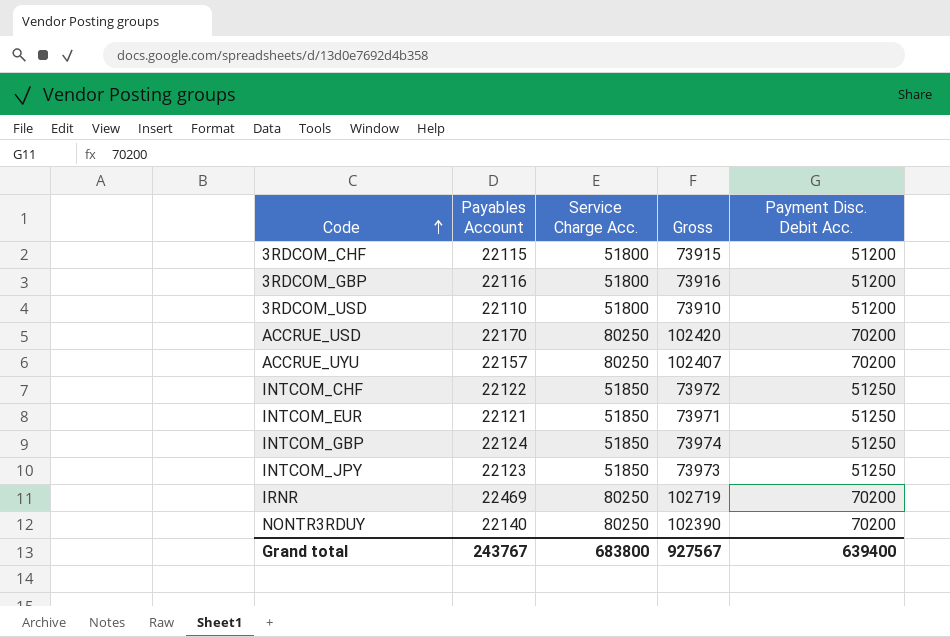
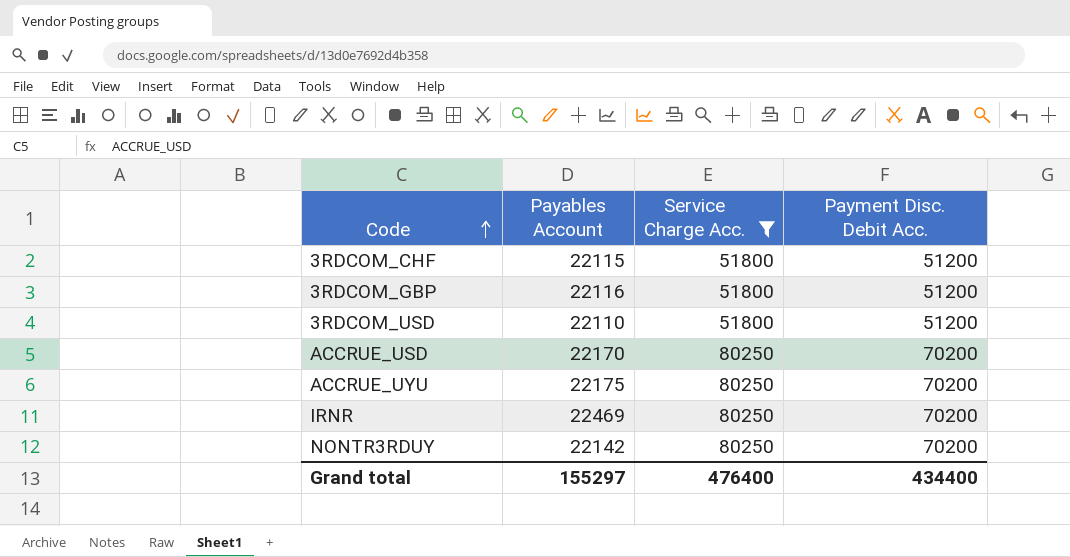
filter: none -> Service Charge Acc. != 51850
column Gross | formula: [Payables Account] + [Service Charge Acc.] -> none
ACCRUE_UYU | Payables Account: 22157 -> 22175
NONTR3RDUY | Payables Account: 22140 -> 22142
Grand total | Payables Account: 243767 -> 155297
Grand total | Service Charge Acc.: 683800 -> 476400
Grand total | Payment Disc. Debit Acc.: 639400 -> 434400

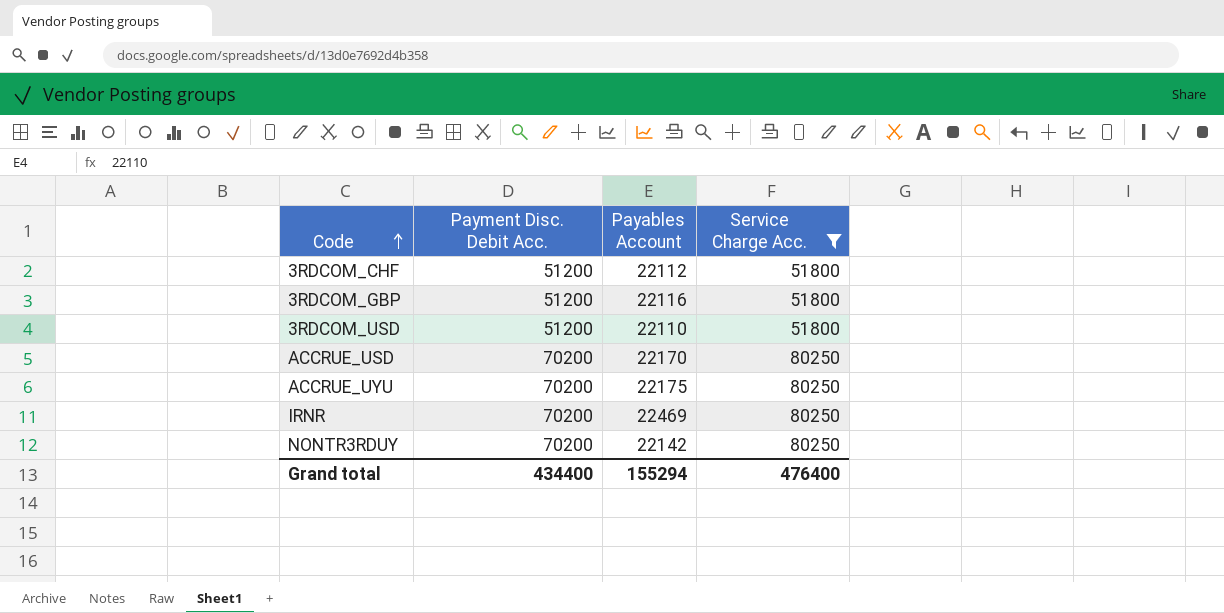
column Payment Disc. Debit Acc. | position: 4 -> 2
3RDCOM_CHF | Payables Account: 22115 -> 22112
Grand total | Payables Account: 155297 -> 155294

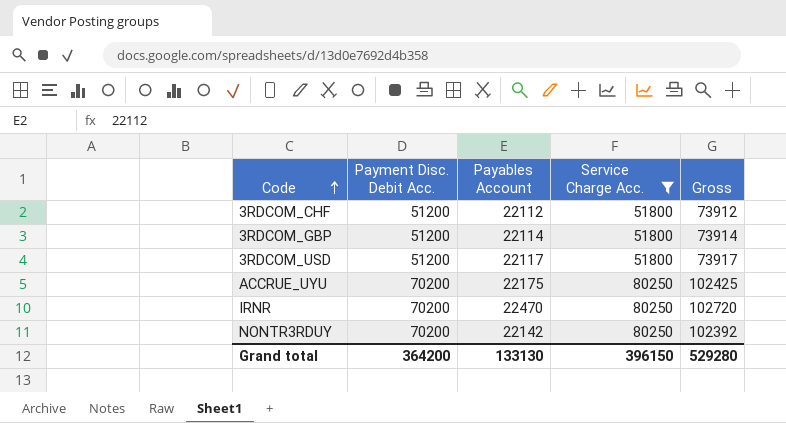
column Gross | formula: none -> [Payables Account] + [Service Charge Acc.]
row ACCRUE_USD: 70200 | 22170 | 80250 -> none
3RDCOM_GBP | Payables Account: 22116 -> 22114
3RDCOM_USD | Payables Account: 22110 -> 22117
IRNR | Payables Account: 22469 -> 22470
Grand total | Payment Disc. Debit Acc.: 434400 -> 364200
Grand total | Payables Account: 155294 -> 133130
Grand total | Service Charge Acc.: 476400 -> 396150

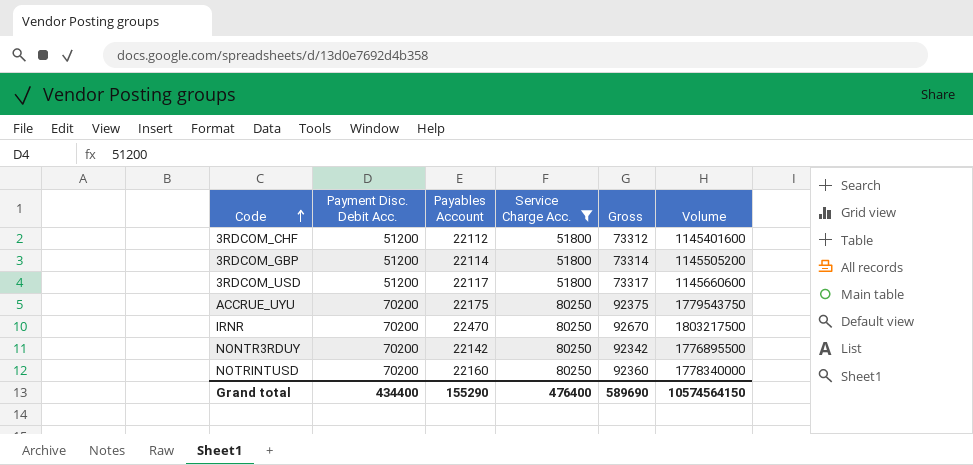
column Gross | formula: [Payables Account] + [Service Charge Acc.] -> [Payment Disc. Debit Acc.] + [Payables Account]
column Volume | formula: none -> [Payables Account] * [Service Charge Acc.]
row NOTRINTUSD: none -> 70200 | 22160 | 80250 | 92360 | 1778340000
Grand total | Payment Disc. Debit Acc.: 364200 -> 434400
Grand total | Payables Account: 133130 -> 155290
Grand total | Service Charge Acc.: 396150 -> 476400
Grand total | Gross: 529280 -> 589690

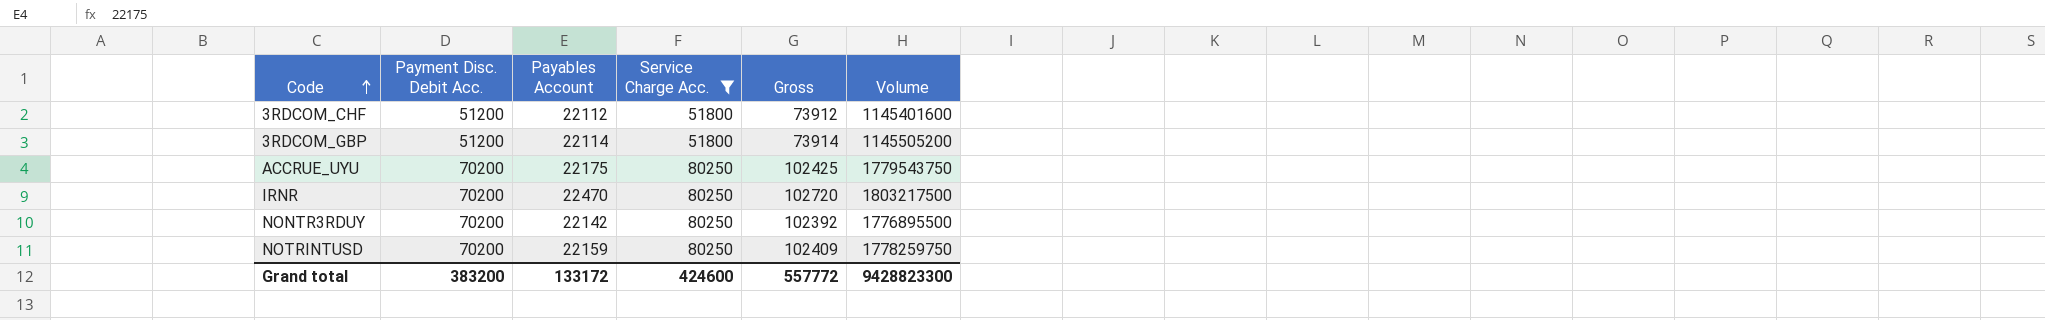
column Gross | formula: [Payment Disc. Debit Acc.] + [Payables Account] -> [Payables Account] + [Service Charge Acc.]
row 3RDCOM_USD: 51200 | 22117 | 51800 | 73317 | 1145660600 -> none
NOTRINTUSD | Payables Account: 22160 -> 22159
NOTRINTUSD | Volume: 1778340000 -> 1778259750
Grand total | Payment Disc. Debit Acc.: 434400 -> 383200
Grand total | Payables Account: 155290 -> 133172
Grand total | Service Charge Acc.: 476400 -> 424600
Grand total | Gross: 589690 -> 557772
Grand total | Volume: 10574564150 -> 9428823300

